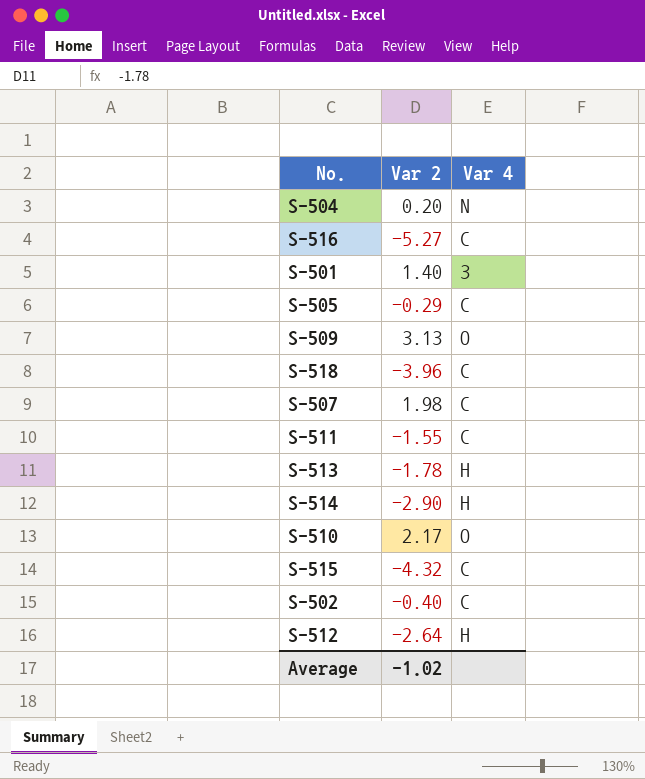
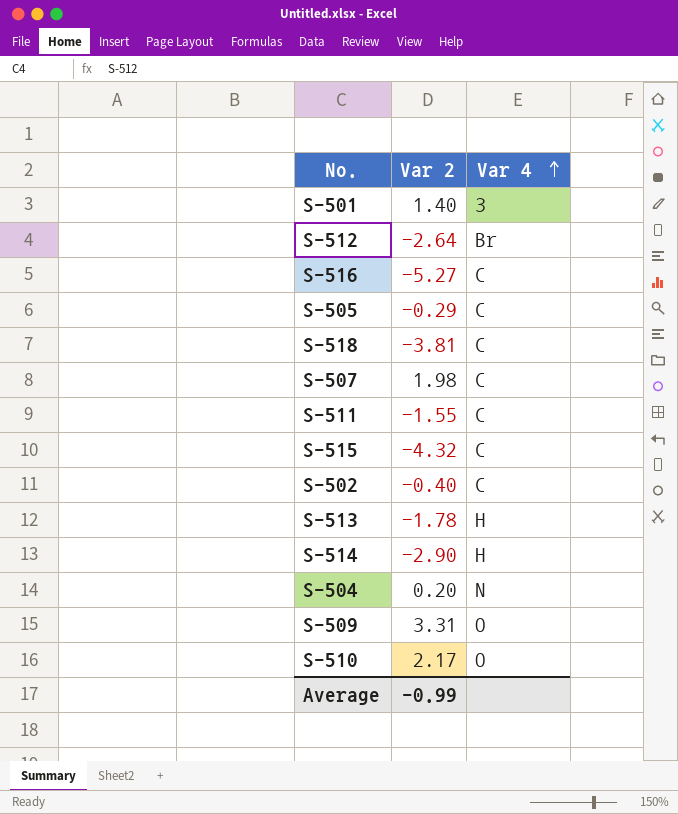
row order: none -> Var 4 ascending
S-512 | Var 4: H -> Br
S-518 | Var 2: -3.96 -> -3.81
S-509 | Var 2: 3.13 -> 3.31
Average | Var 2: -1.02 -> -0.99

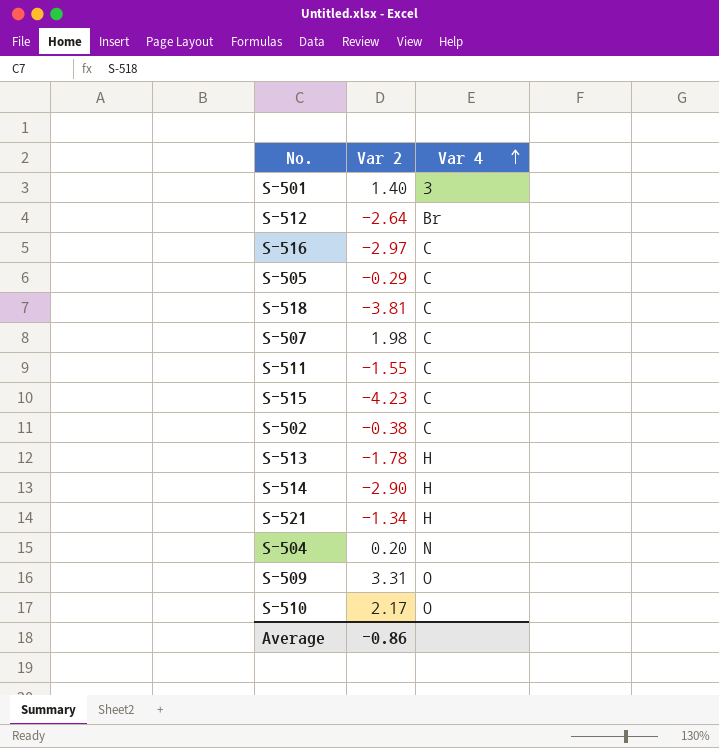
S-516 | Var 2: -5.27 -> -2.97
S-515 | Var 2: -4.32 -> -4.23
S-502 | Var 2: -0.40 -> -0.38
row S-521: none -> -1.34 | H
Average | Var 2: -0.99 -> -0.86

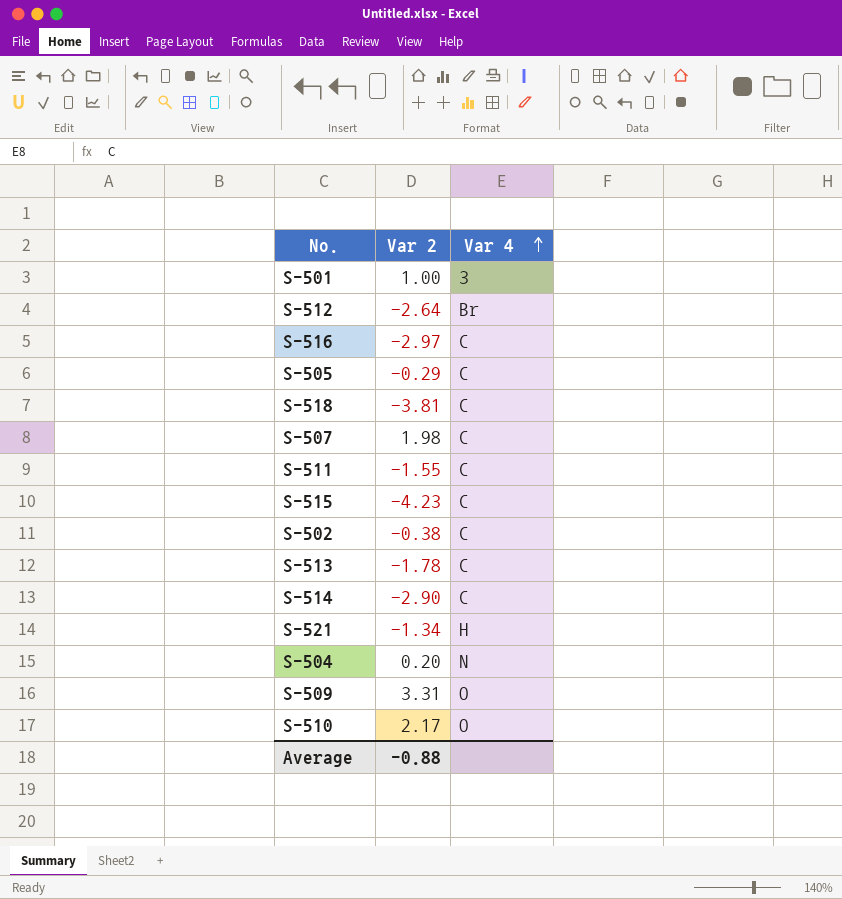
S-501 | Var 2: 1.40 -> 1.00
S-513 | Var 4: H -> C
S-514 | Var 4: H -> C
Average | Var 2: -0.86 -> -0.88

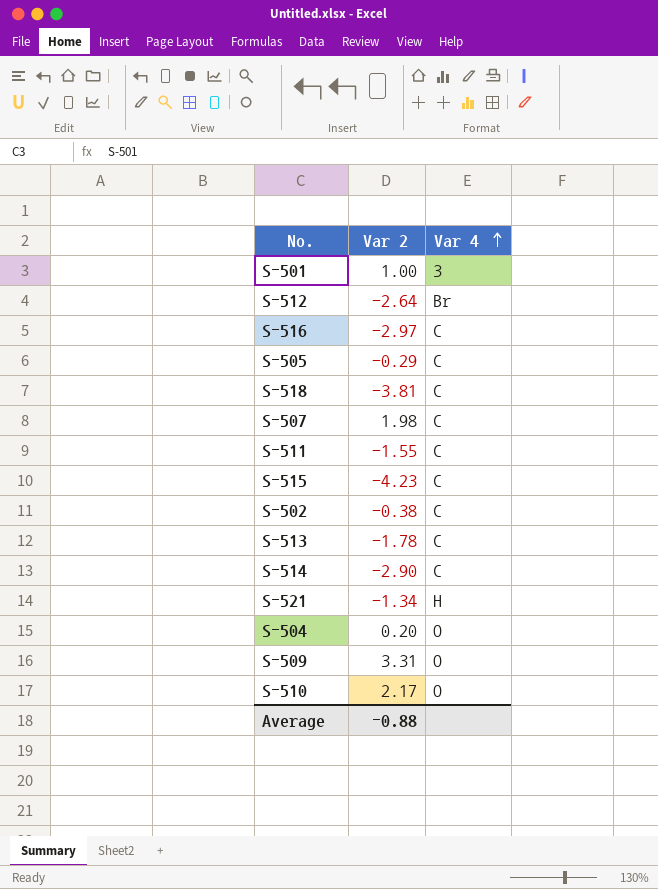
S-504 | Var 4: N -> O

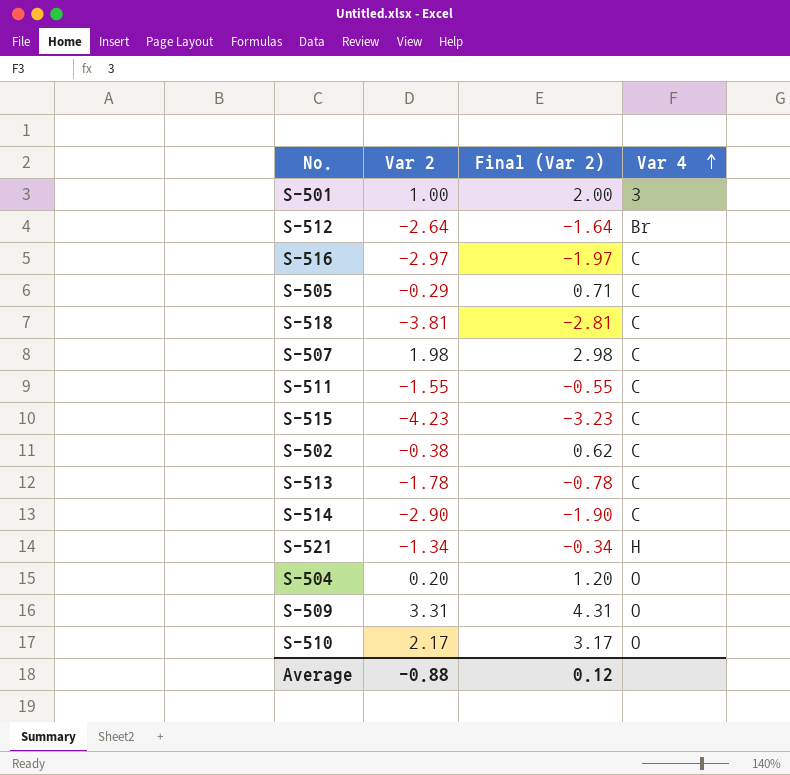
column Final (Var 2) | formula: none -> [Var 2] + 1

